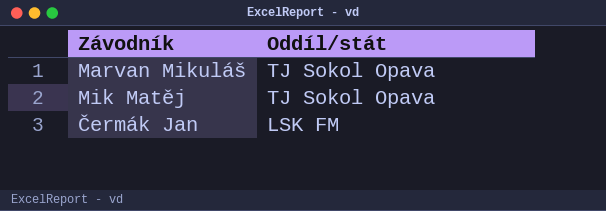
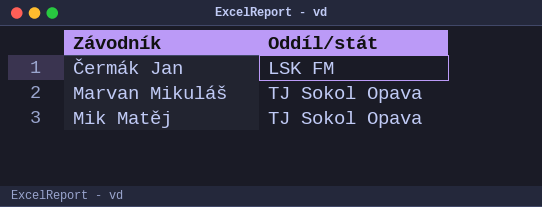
row order: Oddíl/stát descending -> Závodník ascending

